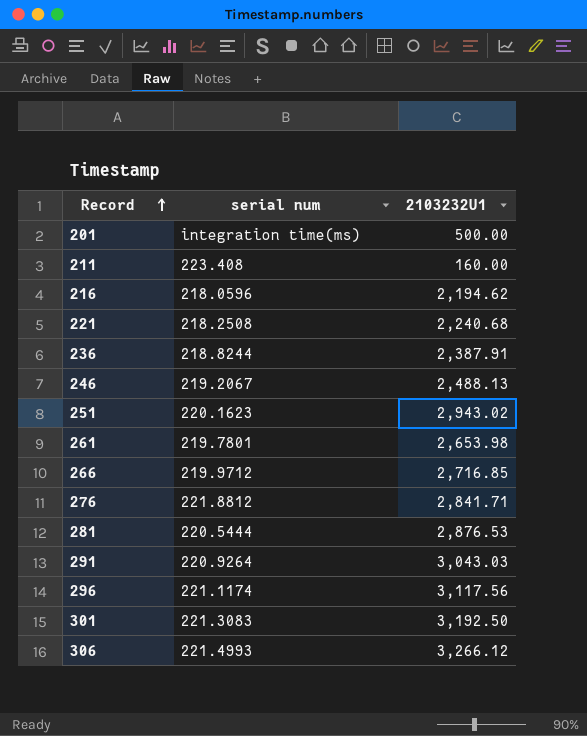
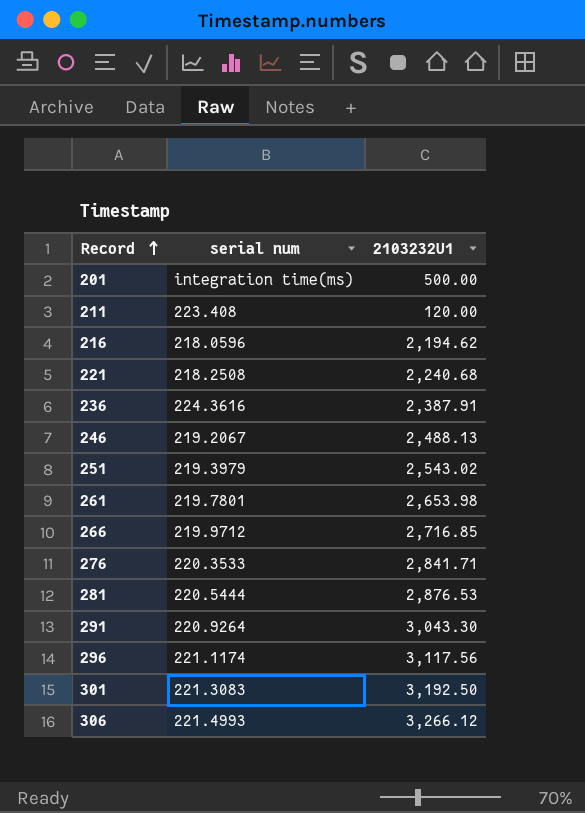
211 | 2103232U1: 160.00 -> 120.00
236 | serial num: 218.8244 -> 224.3616
251 | serial num: 220.1623 -> 219.3979
251 | 2103232U1: 2,943.02 -> 2,543.02
276 | serial num: 221.8812 -> 220.3533
291 | 2103232U1: 3,043.03 -> 3,043.30

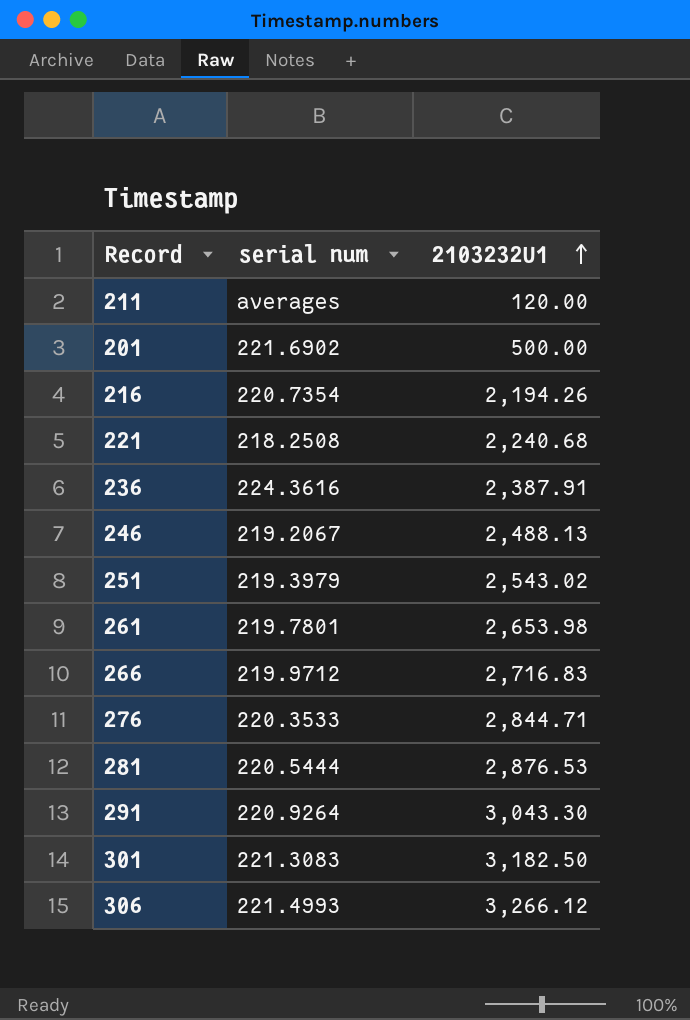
row order: Record ascending -> 2103232U1 ascending
row 296: 221.1174 | 3,117.56 -> none
211 | serial num: 223.408 -> averages
201 | serial num: integration time(ms) -> 221.6902
216 | serial num: 218.0596 -> 220.7354
216 | 2103232U1: 2,194.62 -> 2,194.26
266 | 2103232U1: 2,716.85 -> 2,716.83
276 | 2103232U1: 2,841.71 -> 2,844.71
301 | 2103232U1: 3,192.50 -> 3,182.50

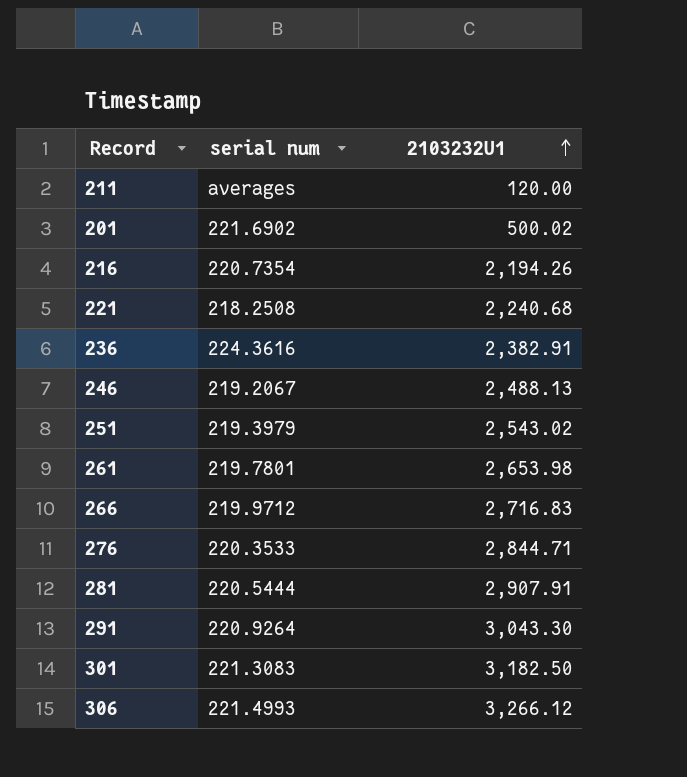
201 | 2103232U1: 500.00 -> 500.02
236 | 2103232U1: 2,387.91 -> 2,382.91
281 | 2103232U1: 2,876.53 -> 2,907.91

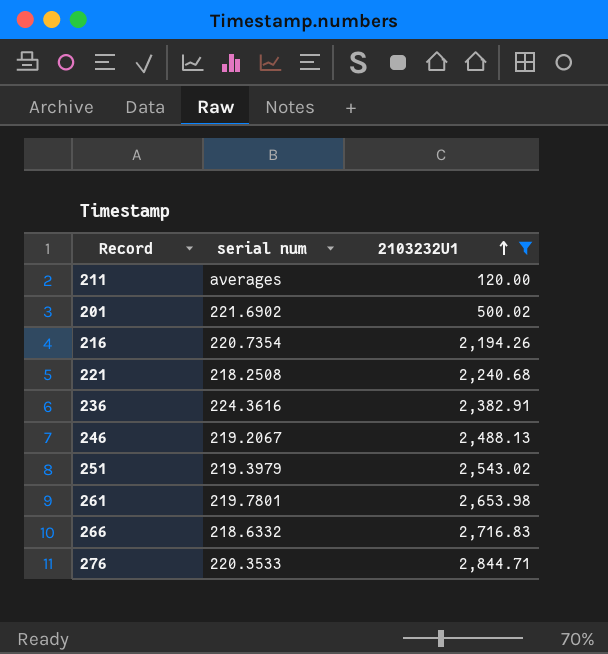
filter: none -> 2103232U1 <= 2,844.71
266 | serial num: 219.9712 -> 218.6332

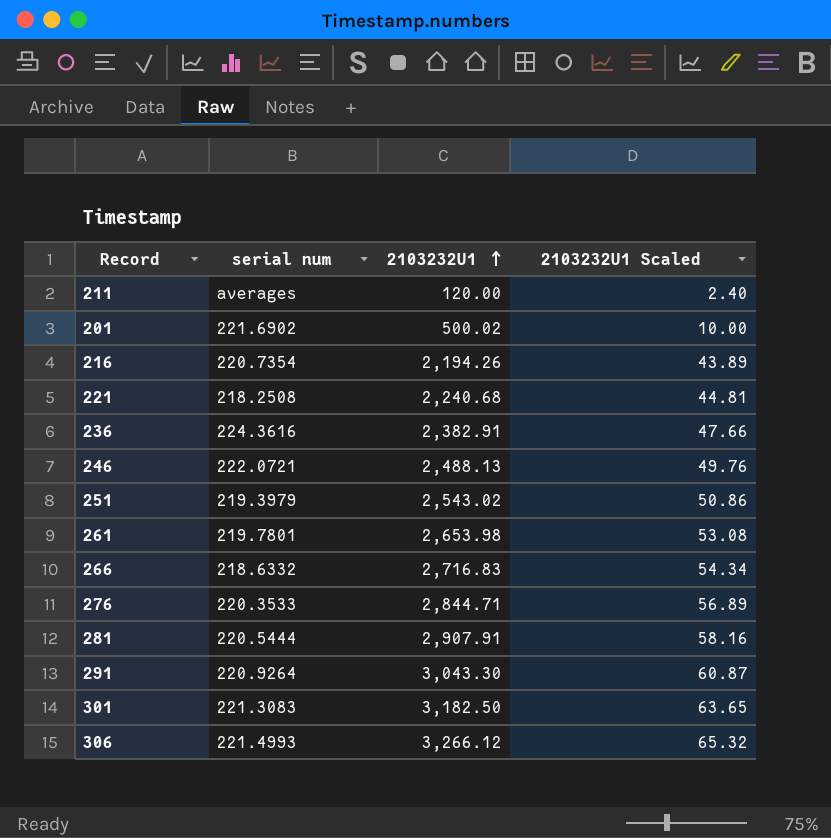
filter: 2103232U1 <= 2,844.71 -> none
column 2103232U1 Scaled | formula: none -> [2103232U1] * 0.02
246 | serial num: 219.2067 -> 222.0721

